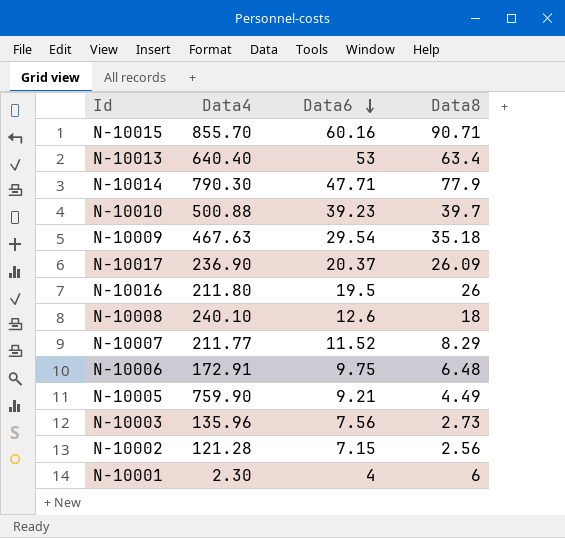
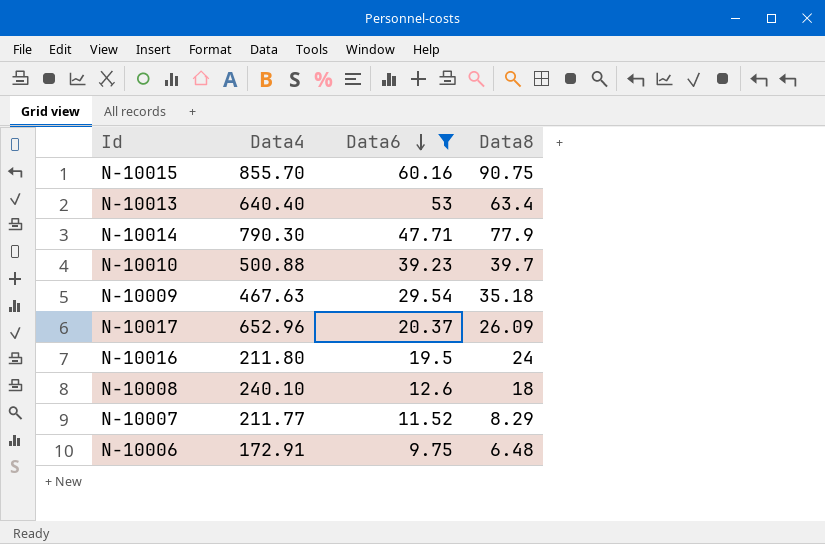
filter: none -> Data6 >= 9.75
N-10015 | Data8: 90.71 -> 90.75
N-10017 | Data4: 236.90 -> 652.96
N-10016 | Data8: 26 -> 24

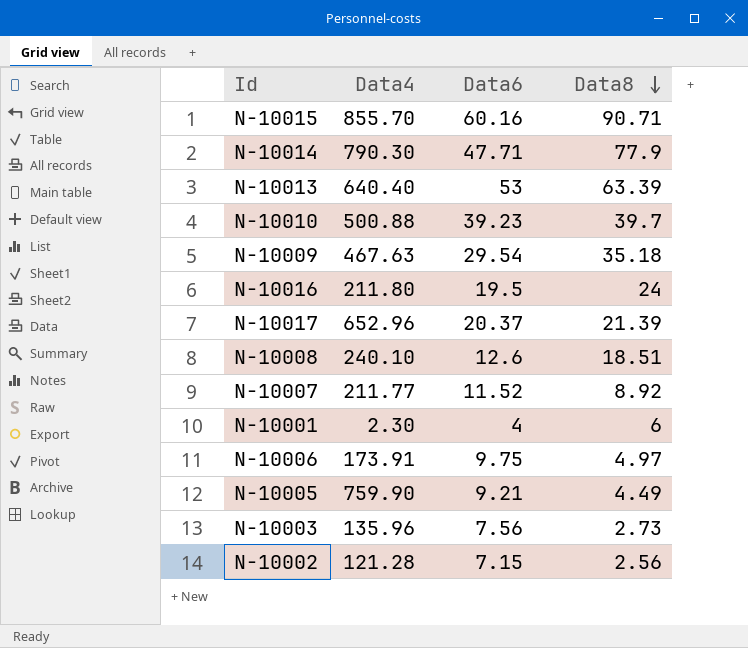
filter: Data6 >= 9.75 -> none
row order: Data6 descending -> Data8 descending
N-10015 | Data8: 90.75 -> 90.71
N-10013 | Data8: 63.4 -> 63.39
N-10017 | Data8: 26.09 -> 21.39
N-10008 | Data8: 18 -> 18.51
N-10007 | Data8: 8.29 -> 8.92
N-10006 | Data4: 172.91 -> 173.91
N-10006 | Data8: 6.48 -> 4.97

